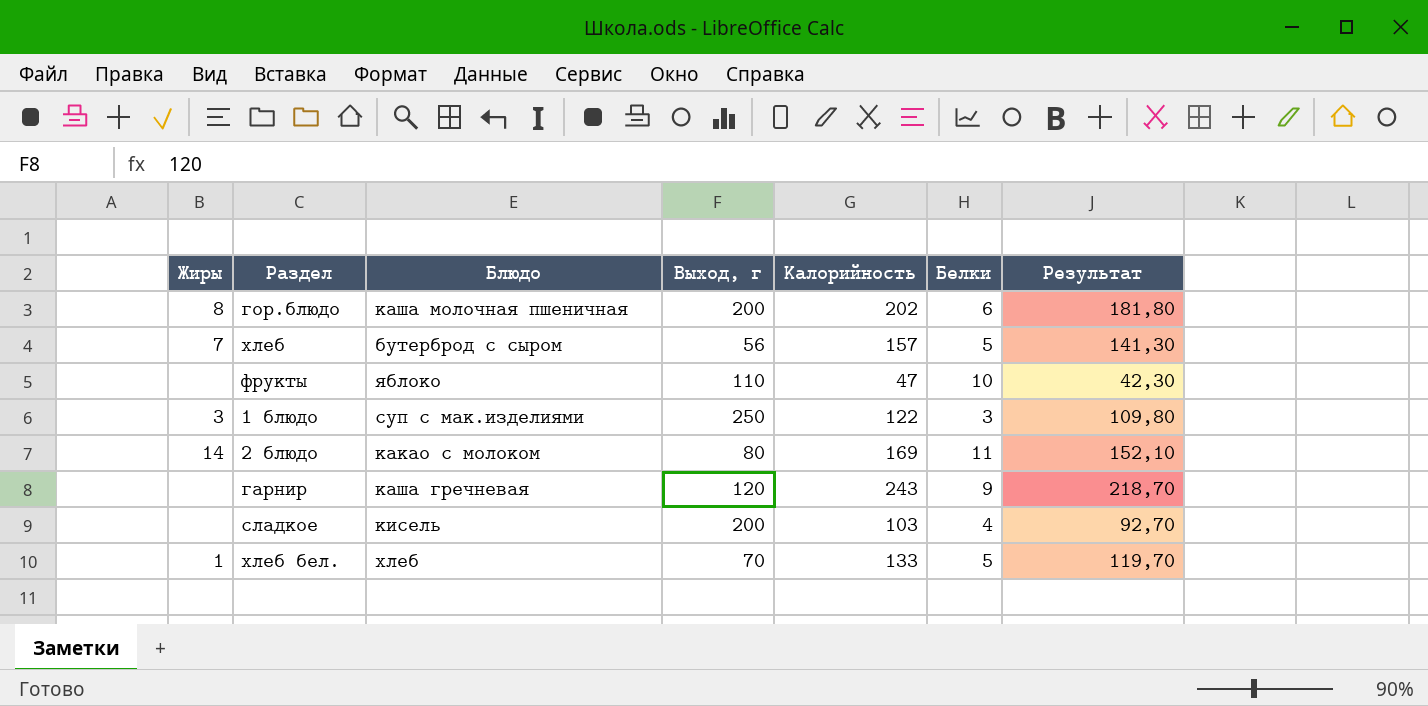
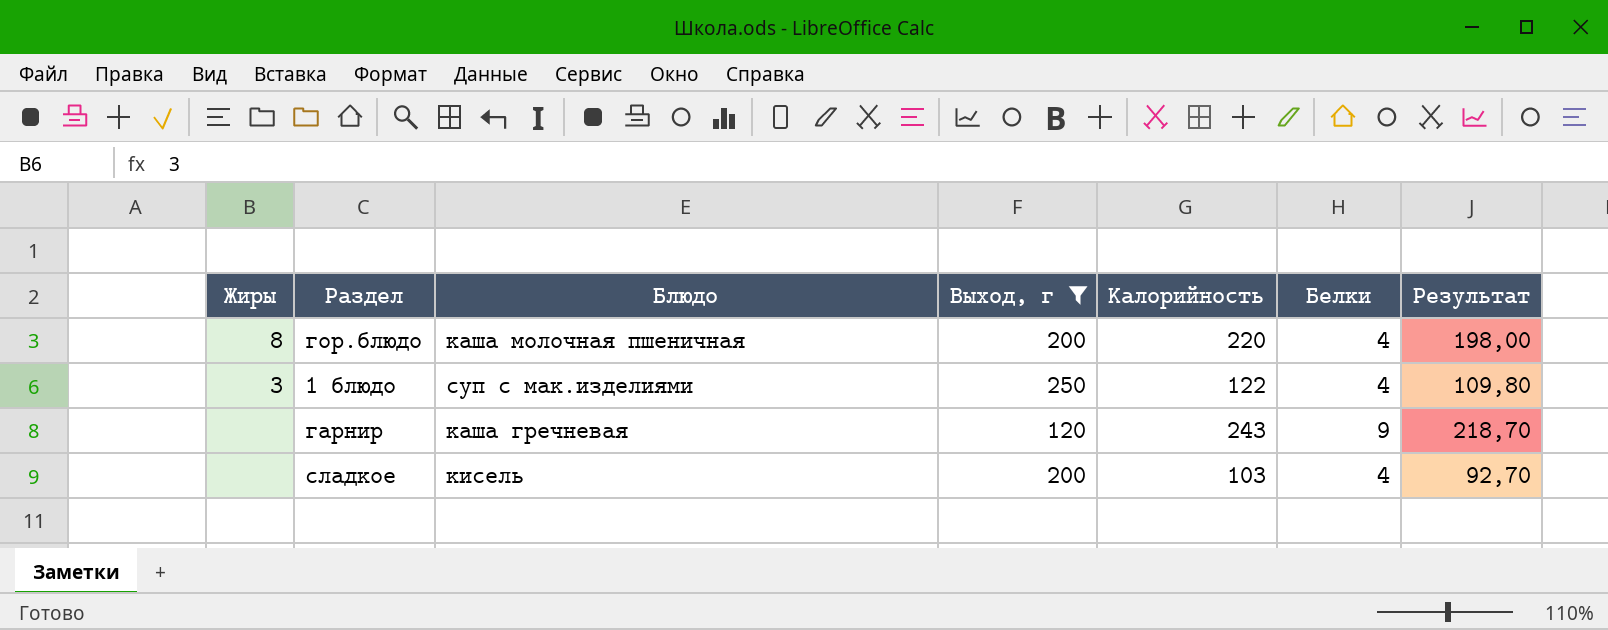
filter: none -> Выход, г >= 120
гор.блюдо | Калорийность: 202 -> 220
гор.блюдо | Белки: 6 -> 4
гор.блюдо | Результат: 181,80 -> 198,00
1 блюдо | Белки: 3 -> 4

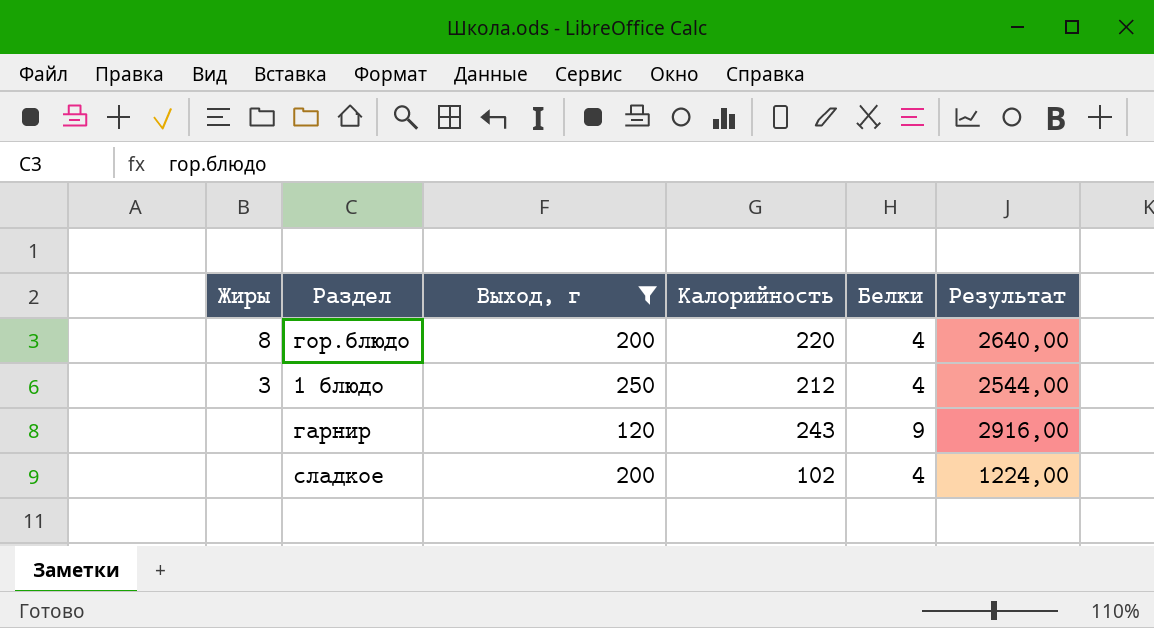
column Блюдо | position: 3 -> none
column Результат | formula: [Калорийность] * 0,9 -> [Калорийность] * 12
1 блюдо | Калорийность: 122 -> 212
сладкое | Калорийность: 103 -> 102

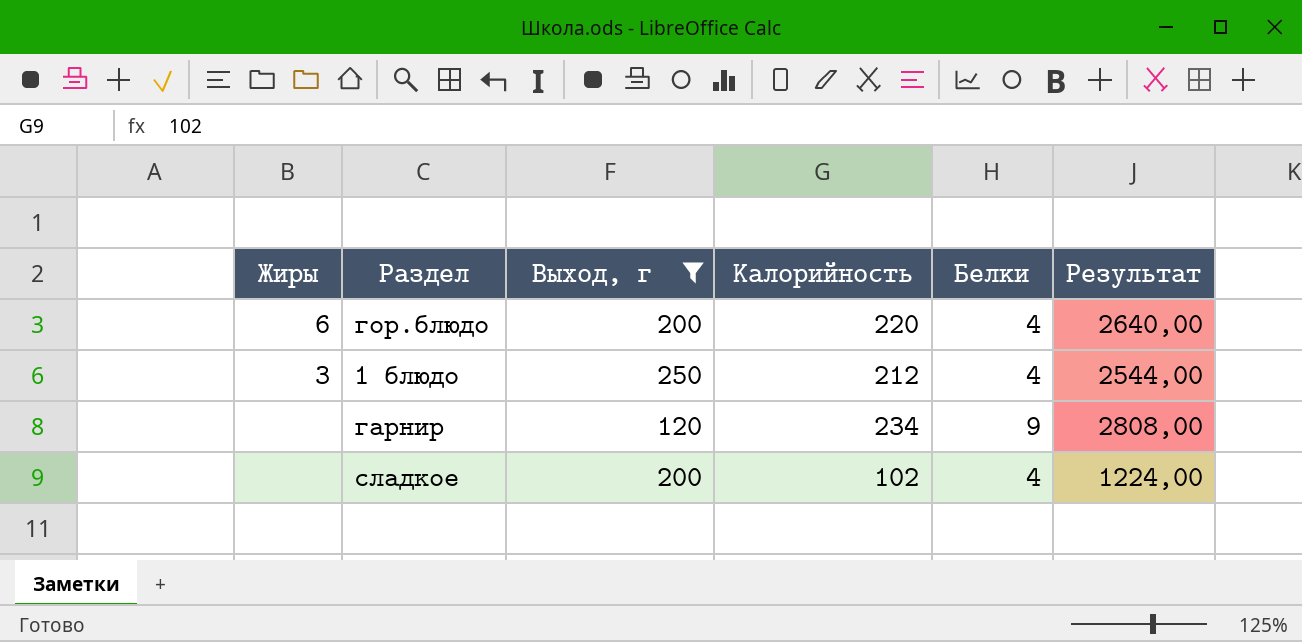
гор.блюдо | Жиры: 8 -> 6
гарнир | Калорийность: 243 -> 234
гарнир | Результат: 2916,00 -> 2808,00

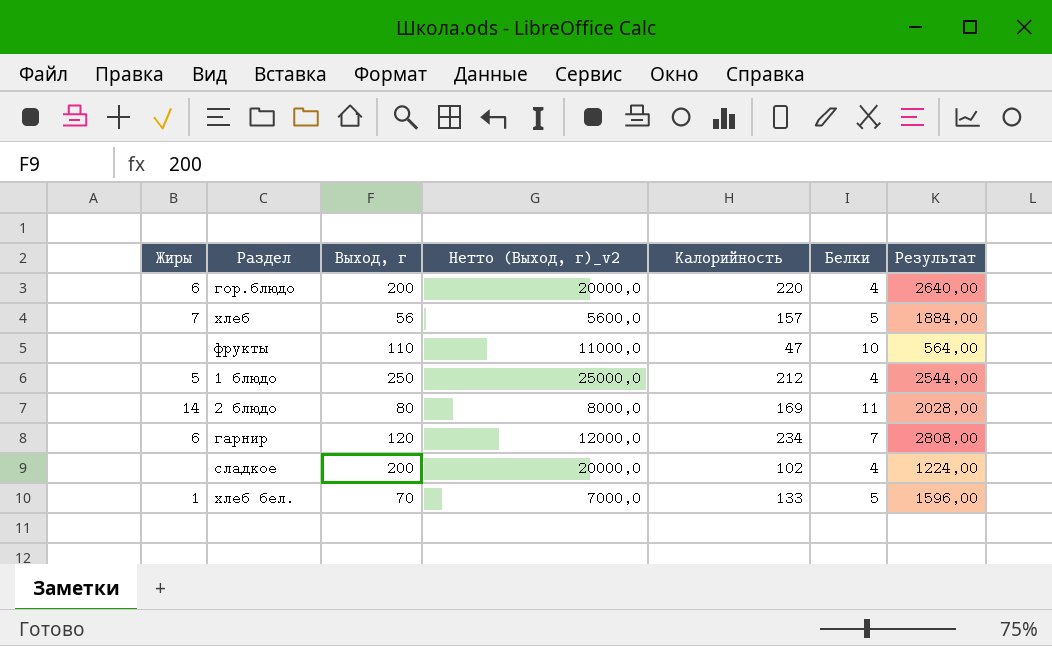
filter: Выход, г >= 120 -> none
column Нетто (Выход, г)_v2 | formula: none -> [Выход, г] * 100
1 блюдо | Жиры: 3 -> 5
гарнир | Жиры: none -> 6
гарнир | Белки: 9 -> 7

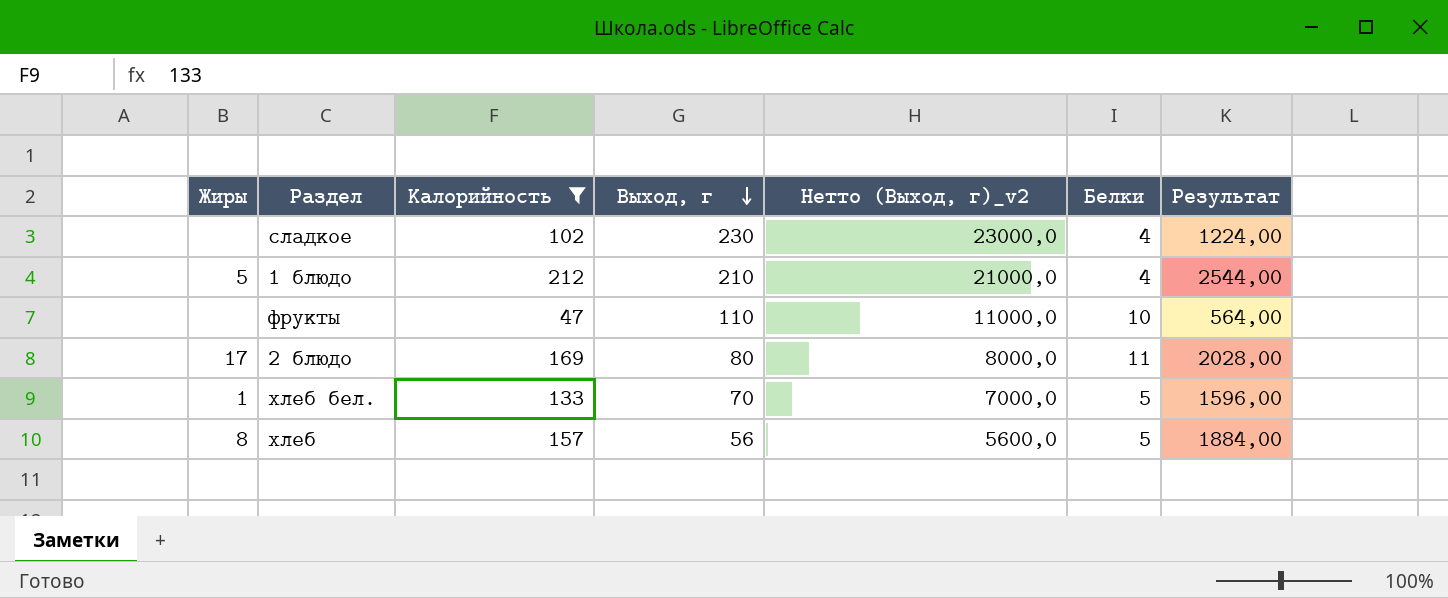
filter: none -> Калорийность <= 212
row order: none -> Выход, г descending
column Калорийность | position: 5 -> 3
сладкое | Выход, г: 200 -> 230
сладкое | Нетто (Выход, г)_v2: 20000,0 -> 23000,0
1 блюдо | Выход, г: 250 -> 210
1 блюдо | Нетто (Выход, г)_v2: 25000,0 -> 21000,0
2 блюдо | Жиры: 14 -> 17
хлеб | Жиры: 7 -> 8

